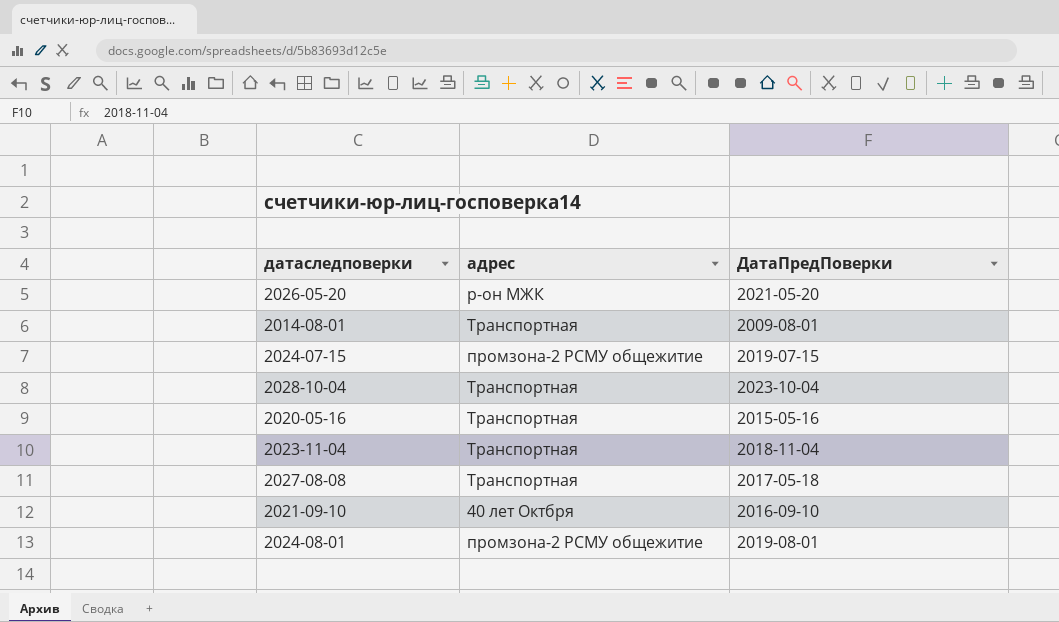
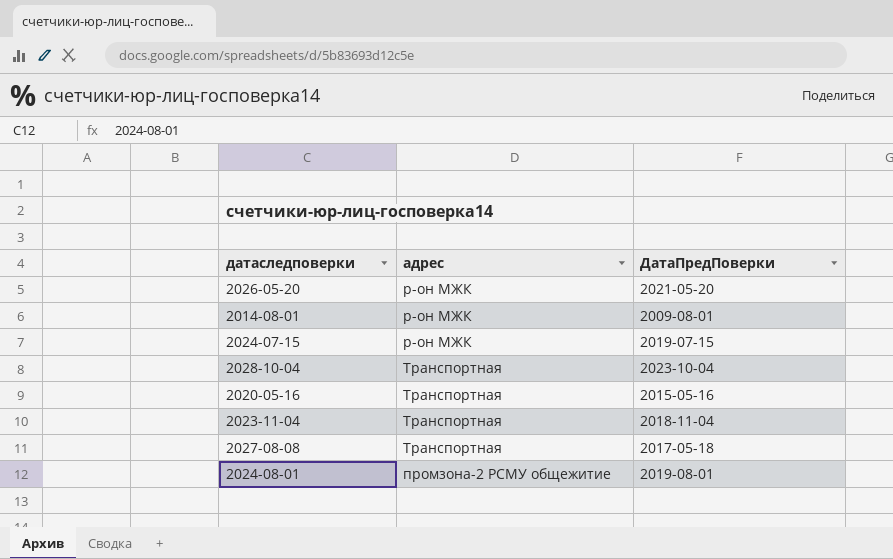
row 2021-09-10: 40 лет Октбря | 2016-09-10 -> none
2014-08-01 | адрес: Транспортная -> р-он МЖК
2024-07-15 | адрес: промзона-2 РСМУ общежитие -> р-он МЖК

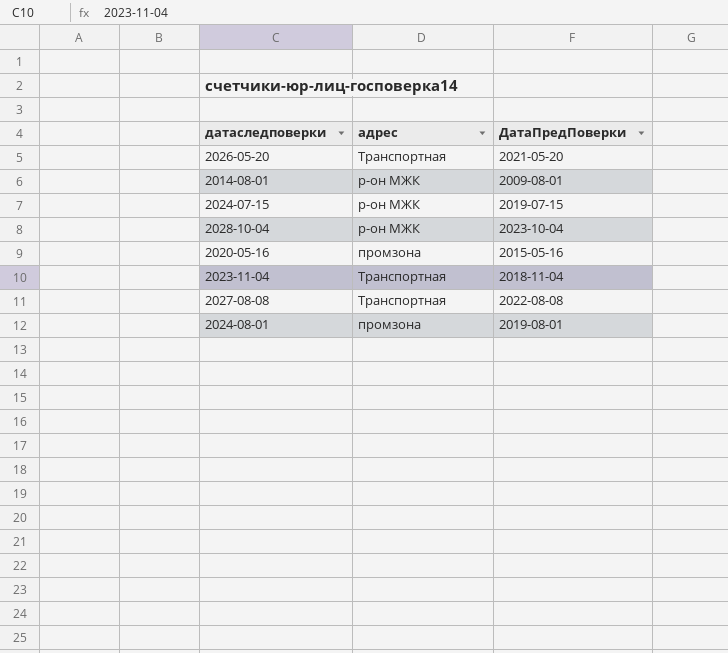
2026-05-20 | адрес: р-он МЖК -> Транспортная
2028-10-04 | адрес: Транспортная -> р-он МЖК
2020-05-16 | адрес: Транспортная -> промзона
2027-08-08 | ДатаПредПоверки: 2017-05-18 -> 2022-08-08
2024-08-01 | адрес: промзона-2 РСМУ общежитие -> промзона

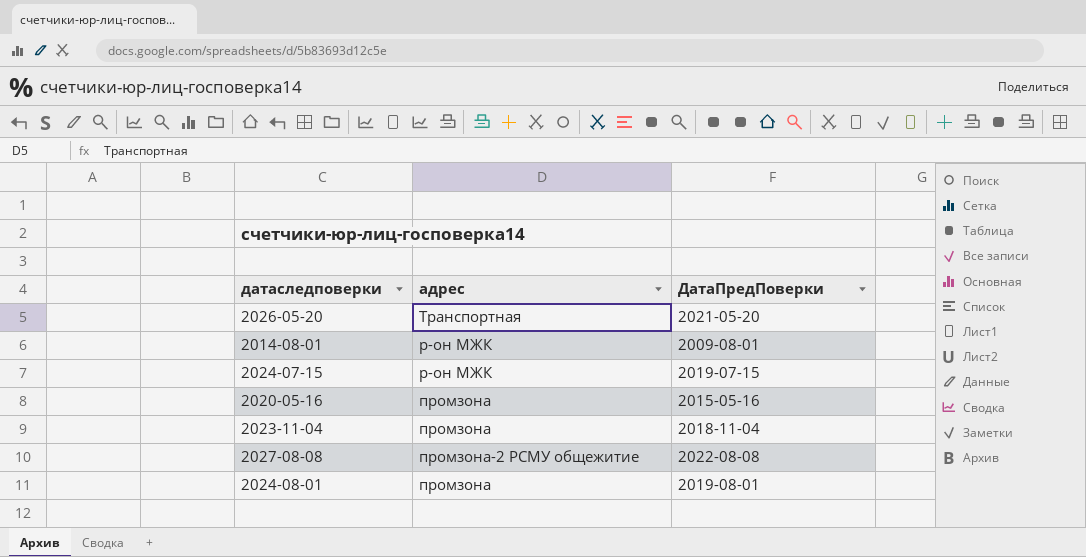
row 2028-10-04: р-он МЖК | 2023-10-04 -> none
2023-11-04 | адрес: Транспортная -> промзона
2027-08-08 | адрес: Транспортная -> промзона-2 РСМУ общежитие

